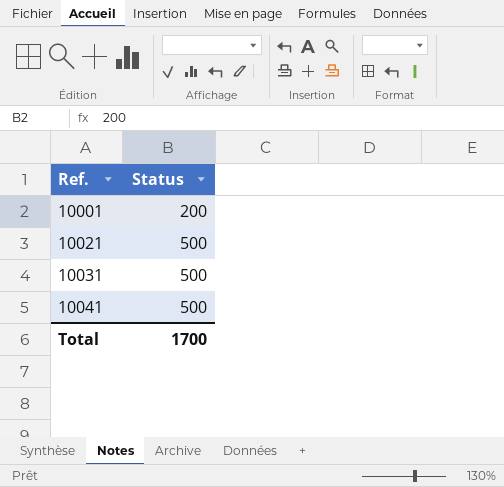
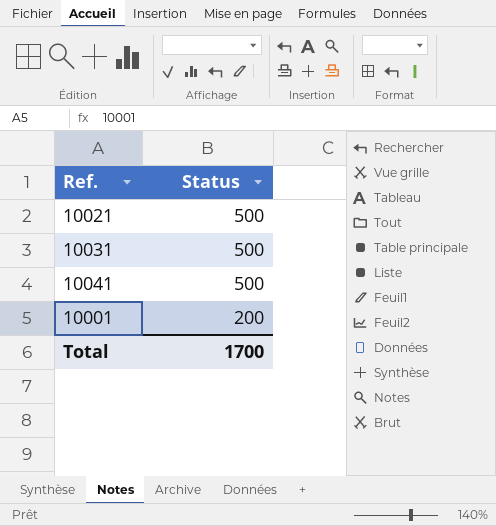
row order: Ref. ascending -> Status descending

